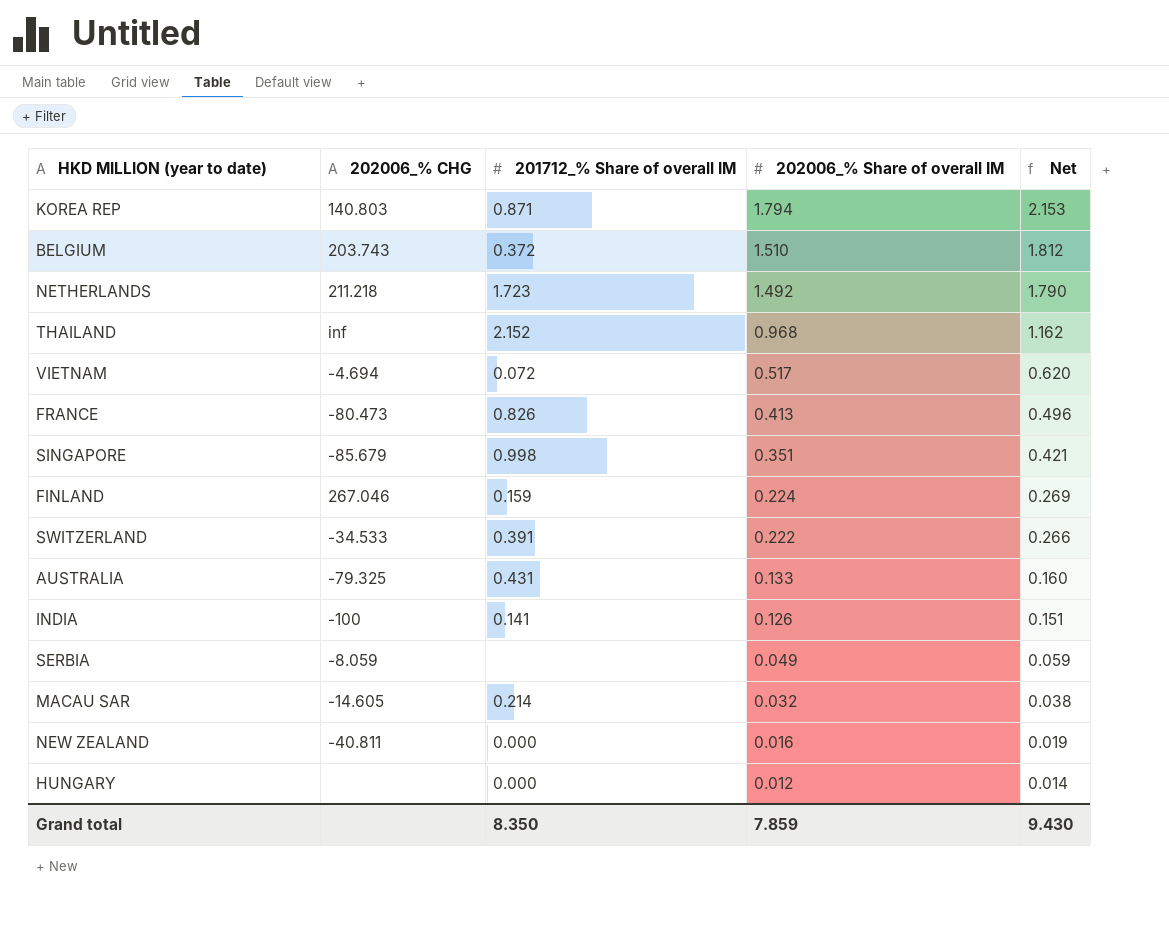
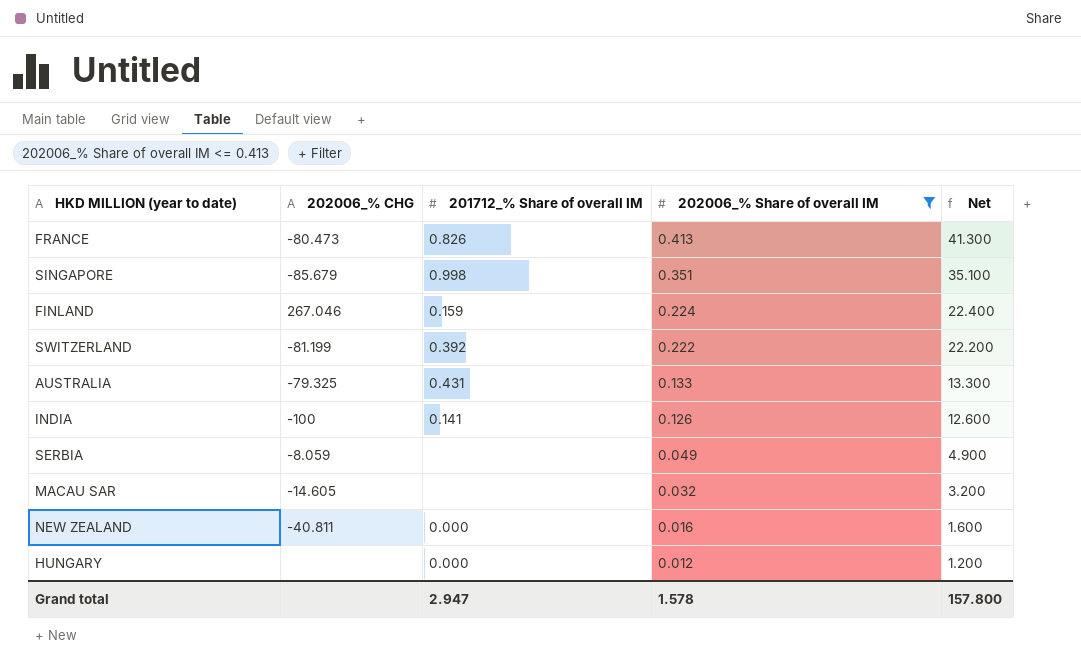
filter: none -> 202006_% Share of overall IM <= 0.413
column Net | formula: [202006_% Share of overall IM] * 1.2 -> [202006_% Share of overall IM] * 100
SWITZERLAND | 202006_% CHG: -34.533 -> -81.199
SWITZERLAND | 201712_% Share of overall IM: 0.391 -> 0.392
MACAU SAR | 201712_% Share of overall IM: 0.214 -> none
Grand total | 201712_% Share of overall IM: 8.350 -> 2.947
Grand total | 202006_% Share of overall IM: 7.859 -> 1.578
Grand total | Net: 9.430 -> 157.800

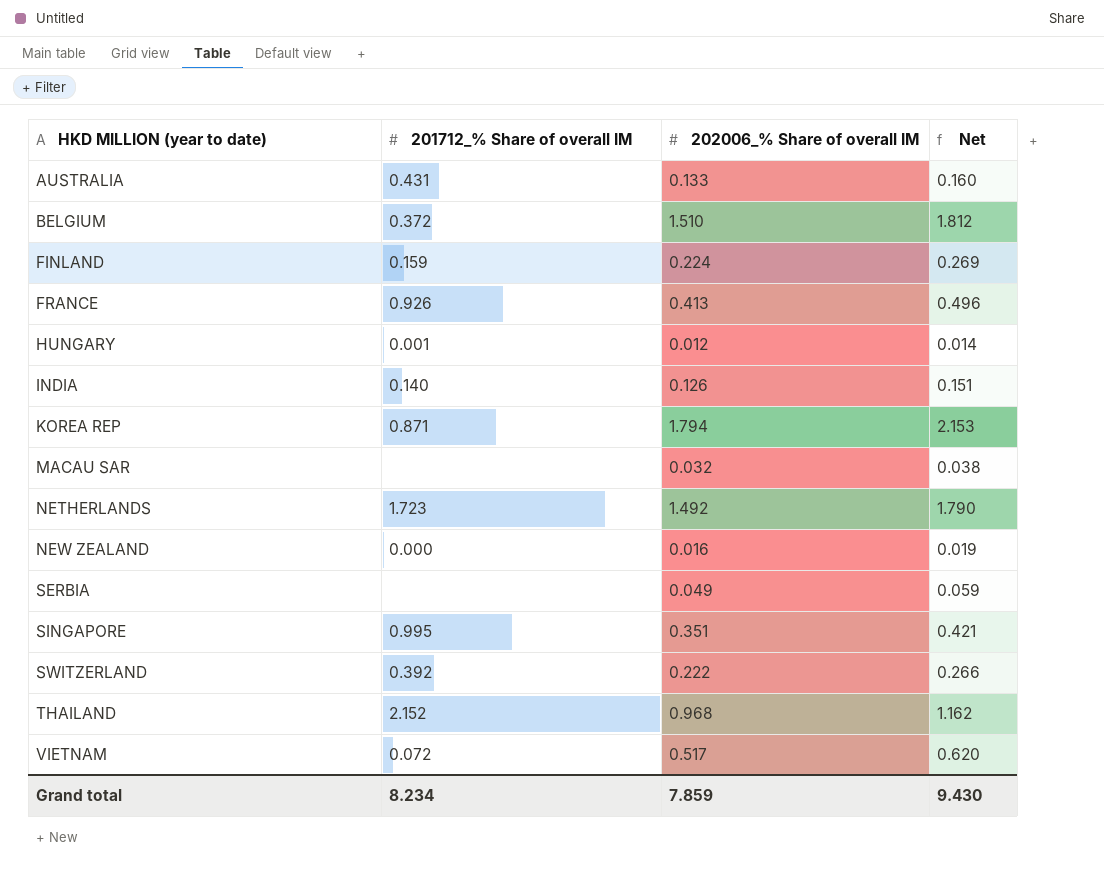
filter: 202006_% Share of overall IM <= 0.413 -> none
row order: 202006_% Share of overall IM descending -> HKD MILLION (year to date) ascending
column 202006_% CHG | position: 2 -> none
column Net | formula: [202006_% Share of overall IM] * 100 -> [202006_% Share of overall IM] * 1.2
FRANCE | 201712_% Share of overall IM: 0.826 -> 0.926
HUNGARY | 201712_% Share of overall IM: 0.000 -> 0.001
INDIA | 201712_% Share of overall IM: 0.141 -> 0.140
SINGAPORE | 201712_% Share of overall IM: 0.998 -> 0.995
Grand total | 201712_% Share of overall IM: 2.947 -> 8.234
Grand total | 202006_% Share of overall IM: 1.578 -> 7.859
Grand total | Net: 157.800 -> 9.430

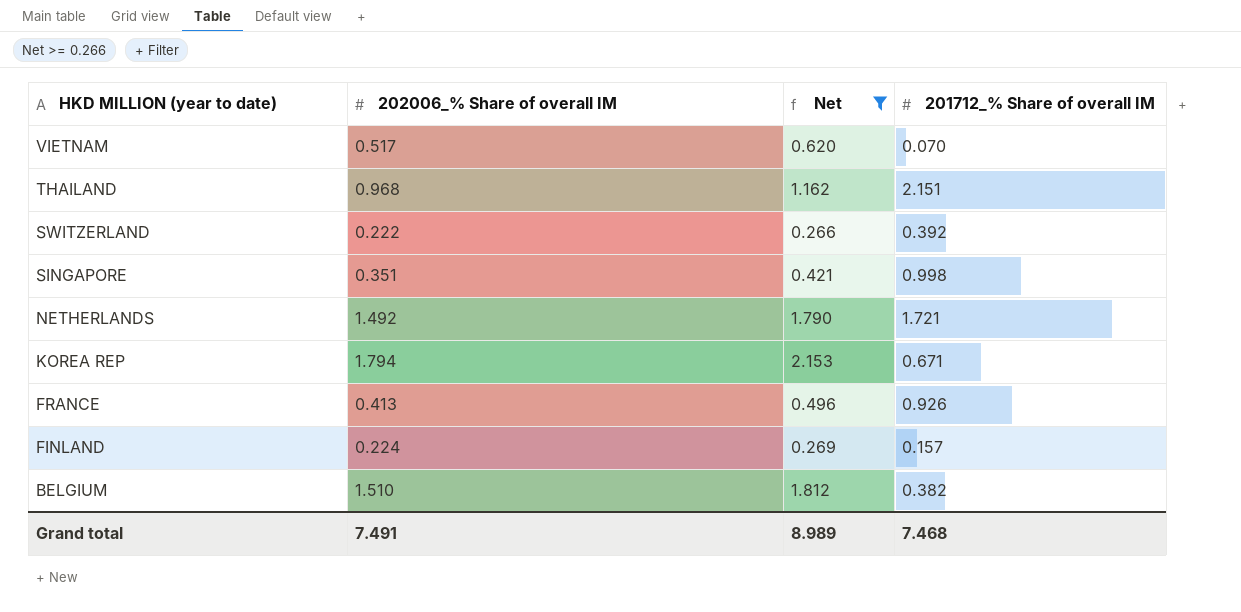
filter: none -> Net >= 0.266
row order: HKD MILLION (year to date) ascending -> HKD MILLION (year to date) descending
column 201712_% Share of overall IM | position: 2 -> 4
VIETNAM | 201712_% Share of overall IM: 0.072 -> 0.070
THAILAND | 201712_% Share of overall IM: 2.152 -> 2.151
SINGAPORE | 201712_% Share of overall IM: 0.995 -> 0.998
NETHERLANDS | 201712_% Share of overall IM: 1.723 -> 1.721
KOREA REP | 201712_% Share of overall IM: 0.871 -> 0.671
FINLAND | 201712_% Share of overall IM: 0.159 -> 0.157
BELGIUM | 201712_% Share of overall IM: 0.372 -> 0.382
Grand total | 202006_% Share of overall IM: 7.859 -> 7.491
Grand total | Net: 9.430 -> 8.989
Grand total | 201712_% Share of overall IM: 8.234 -> 7.468

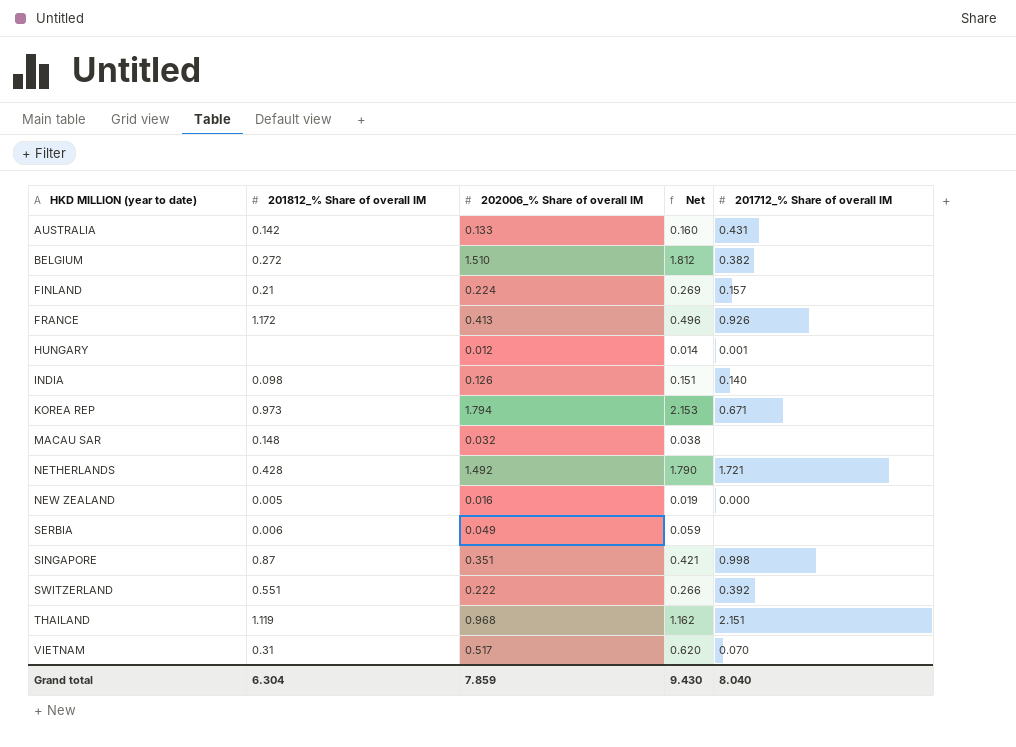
filter: Net >= 0.266 -> none
row order: HKD MILLION (year to date) descending -> HKD MILLION (year to date) ascending
column 201812_% Share of overall IM | position: none -> 2
Grand total | 202006_% Share of overall IM: 7.491 -> 7.859
Grand total | Net: 8.989 -> 9.430
Grand total | 201712_% Share of overall IM: 7.468 -> 8.040

